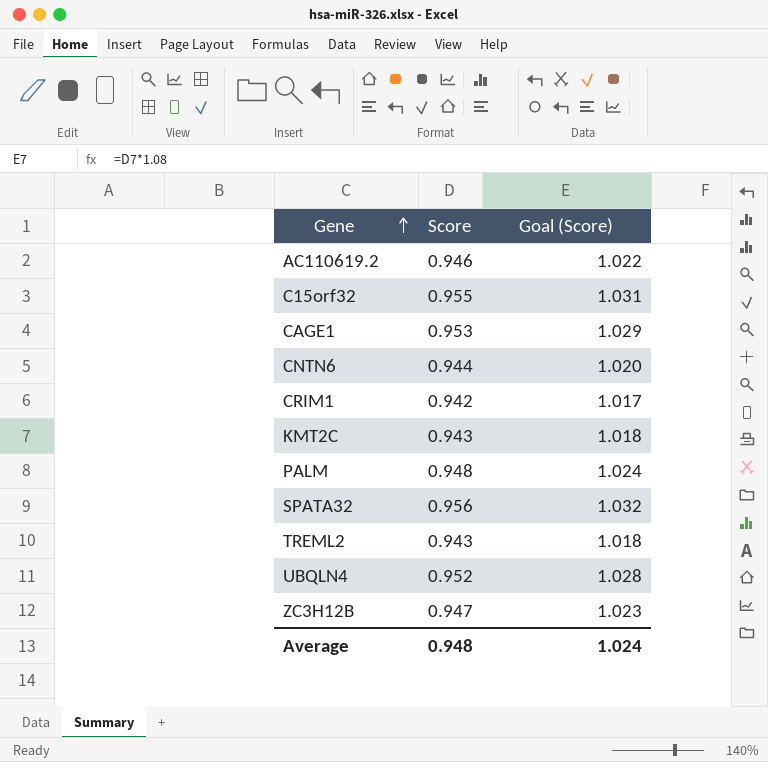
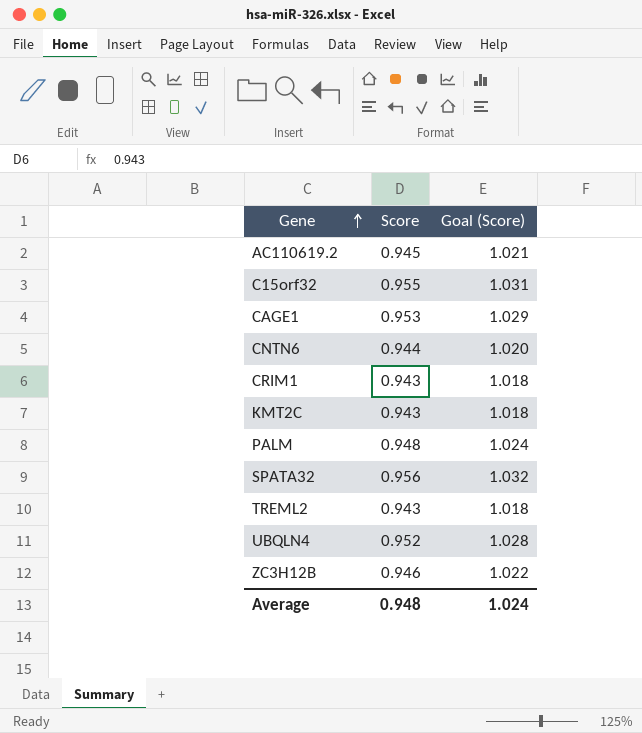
AC110619.2 | Score: 0.946 -> 0.945
AC110619.2 | Goal (Score): 1.022 -> 1.021
CRIM1 | Score: 0.942 -> 0.943
CRIM1 | Goal (Score): 1.017 -> 1.018
ZC3H12B | Score: 0.947 -> 0.946
ZC3H12B | Goal (Score): 1.023 -> 1.022

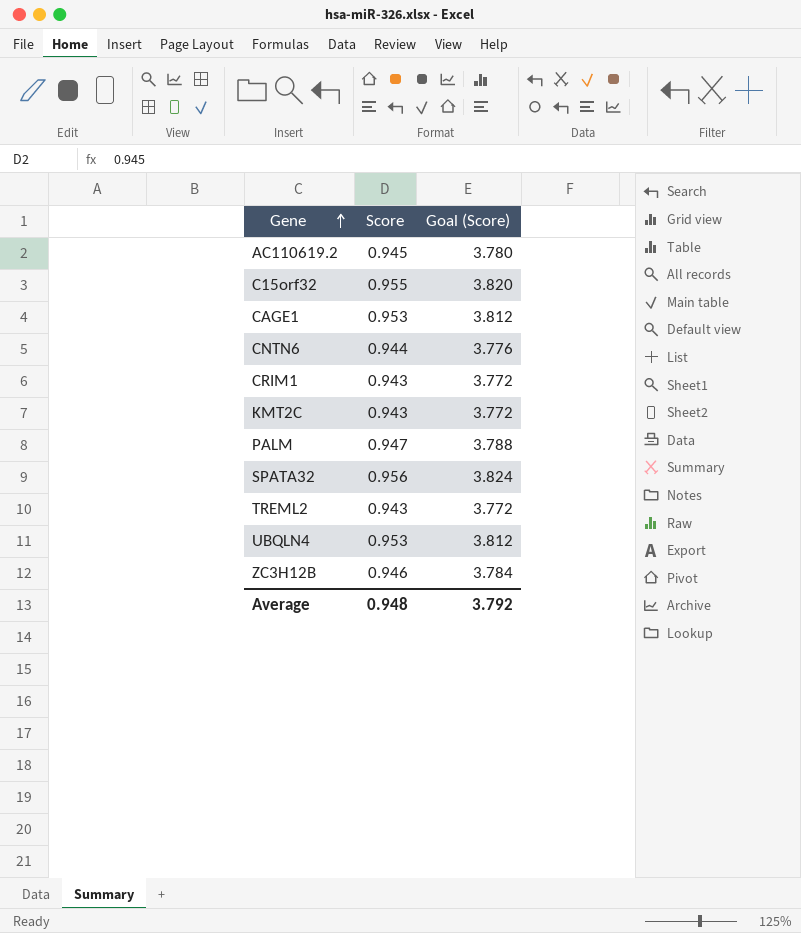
column Goal (Score) | formula: [Score] * 1.08 -> [Score] * 4
PALM | Score: 0.948 -> 0.947
UBQLN4 | Score: 0.952 -> 0.953
Average | Goal (Score): 1.024 -> 3.792

